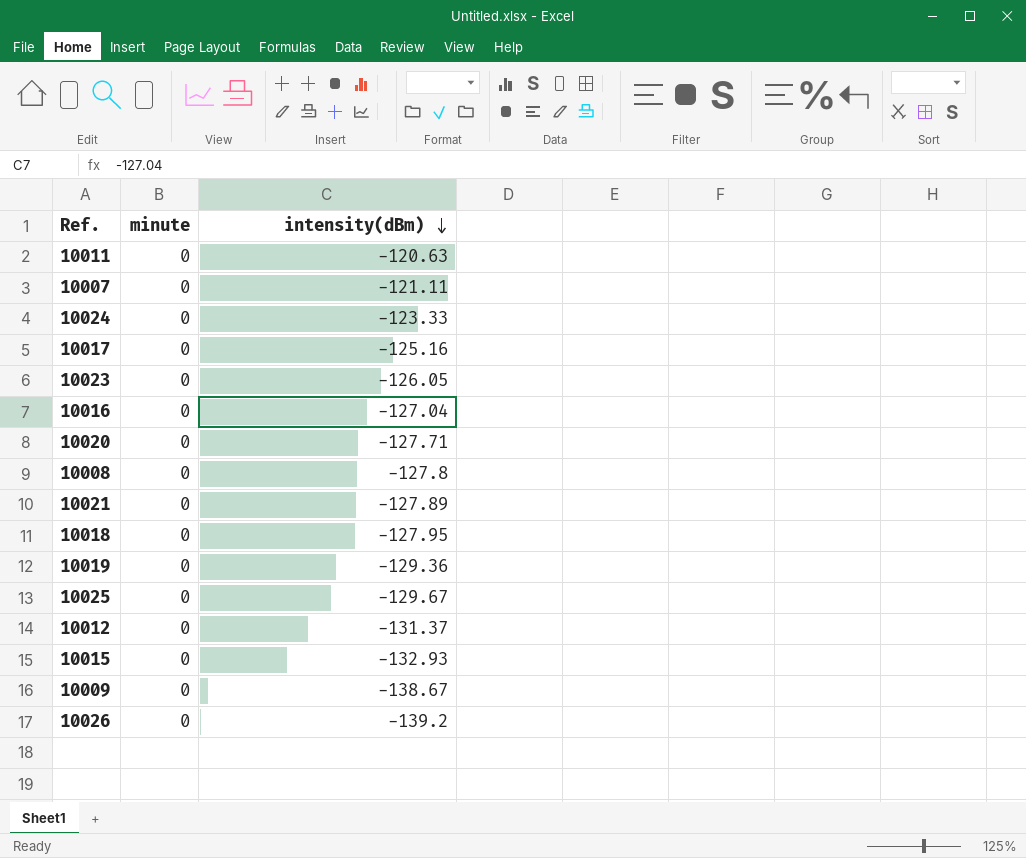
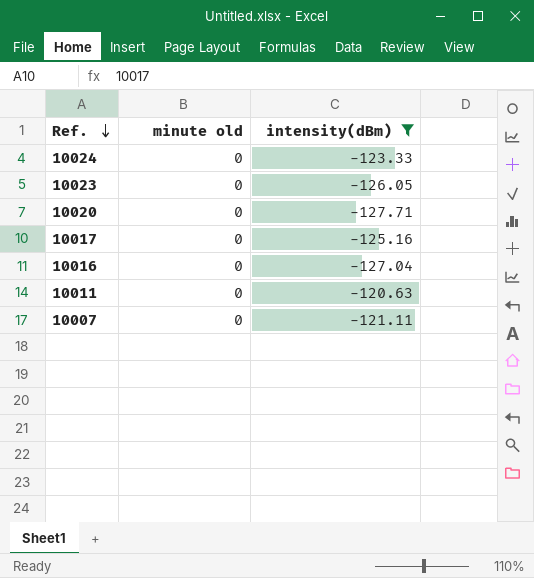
filter: none -> intensity(dBm) >= -127.71
row order: intensity(dBm) descending -> Ref. descending
column name: minute -> minute old

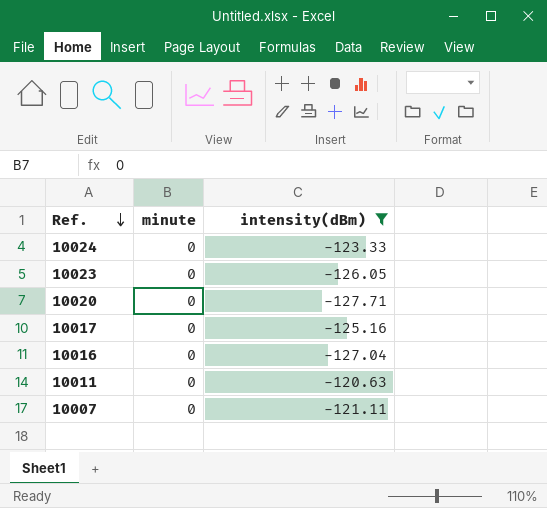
column name: minute old -> minute

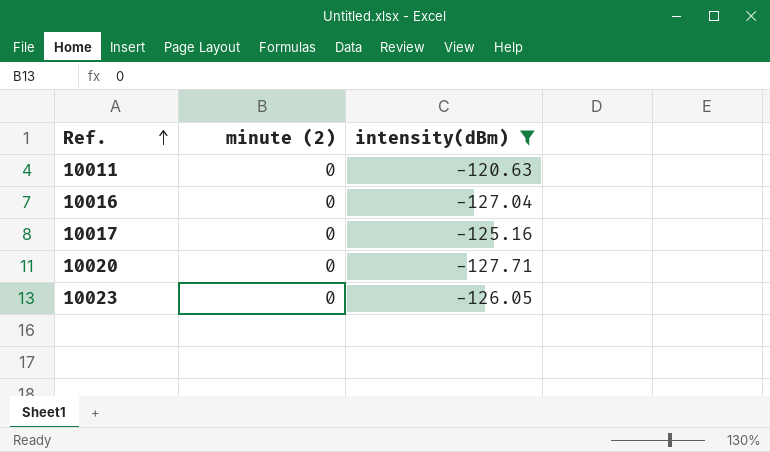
row order: Ref. descending -> Ref. ascending
column name: minute -> minute (2)
row 10024: 0 | -123.33 -> none
row 10007: 0 | -121.11 -> none

